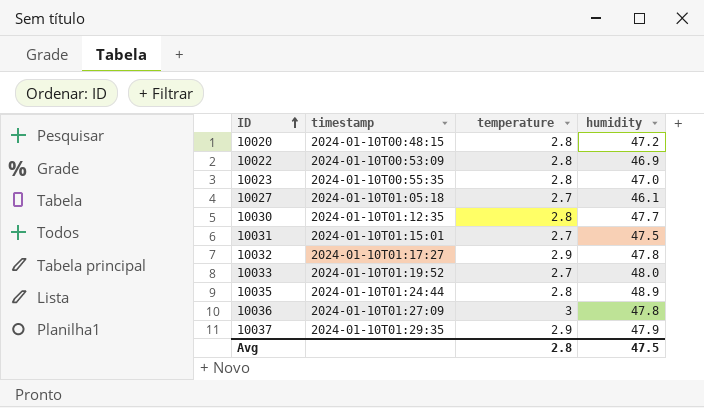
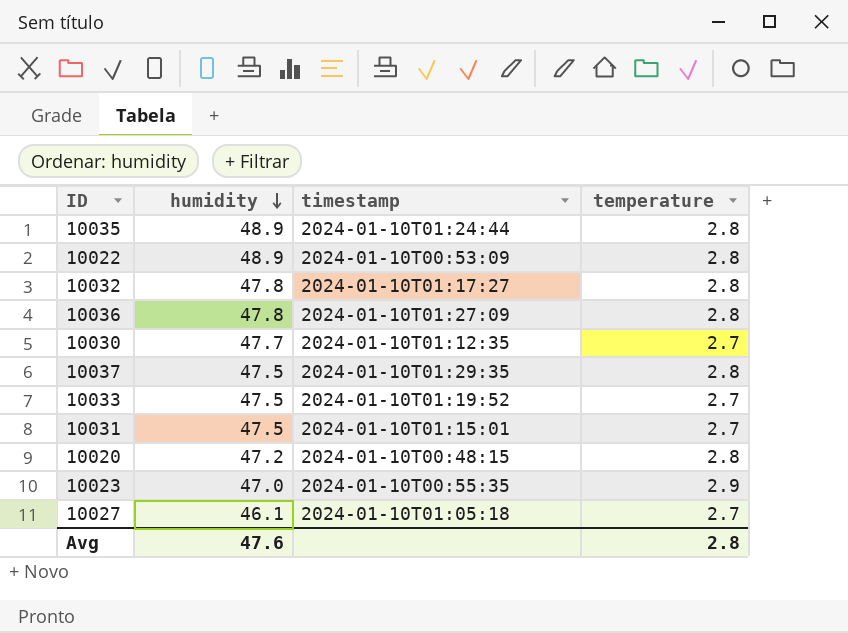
row order: ID ascending -> humidity descending
column humidity | position: 4 -> 2
10022 | humidity: 46.9 -> 48.9
10032 | temperature: 2.9 -> 2.8
10036 | temperature: 3 -> 2.8
10030 | temperature: 2.8 -> 2.7
10037 | humidity: 47.9 -> 47.5
10037 | temperature: 2.9 -> 2.8
10033 | humidity: 48.0 -> 47.5
10023 | temperature: 2.8 -> 2.9
Avg | humidity: 47.5 -> 47.6

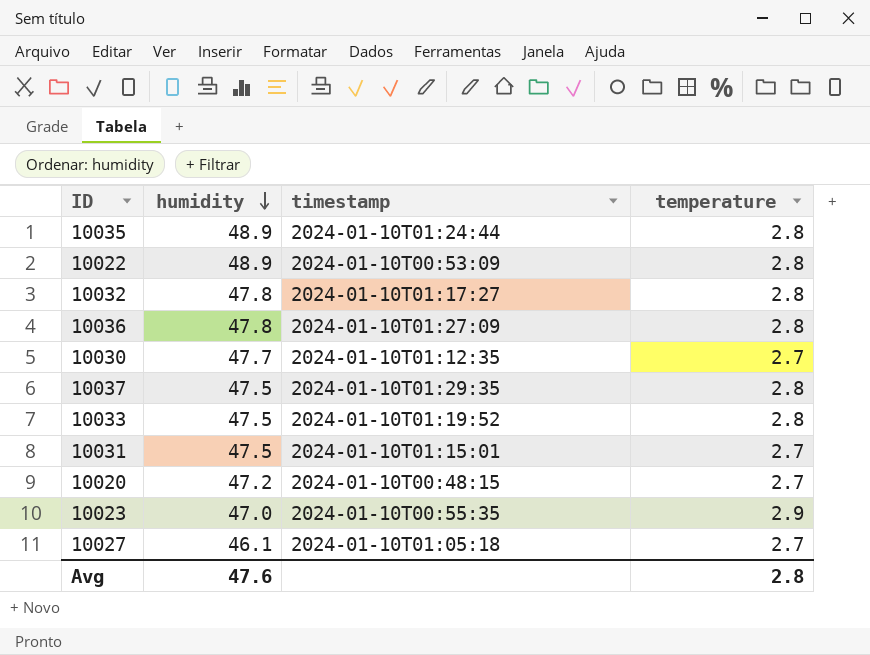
10033 | temperature: 2.7 -> 2.8
10020 | temperature: 2.8 -> 2.7

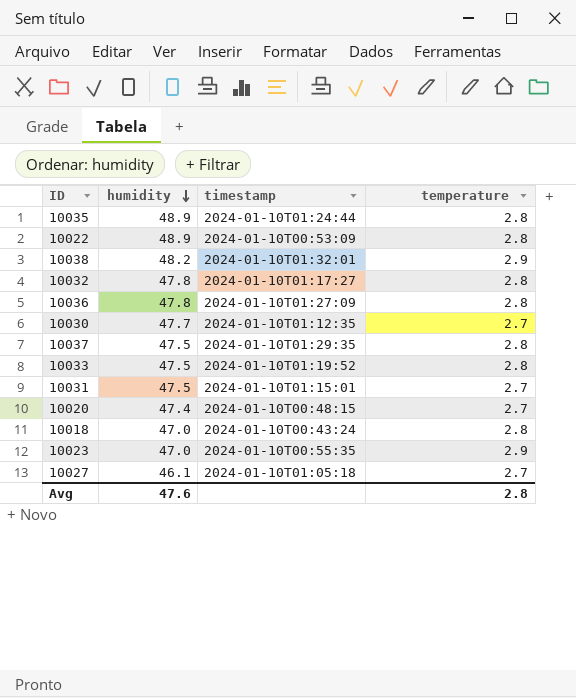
row 10038: none -> 48.2 | 2024-01-10T01:32:01 | 2.9
10020 | humidity: 47.2 -> 47.4
row 10018: none -> 47.0 | 2024-01-10T00:43:24 | 2.8

